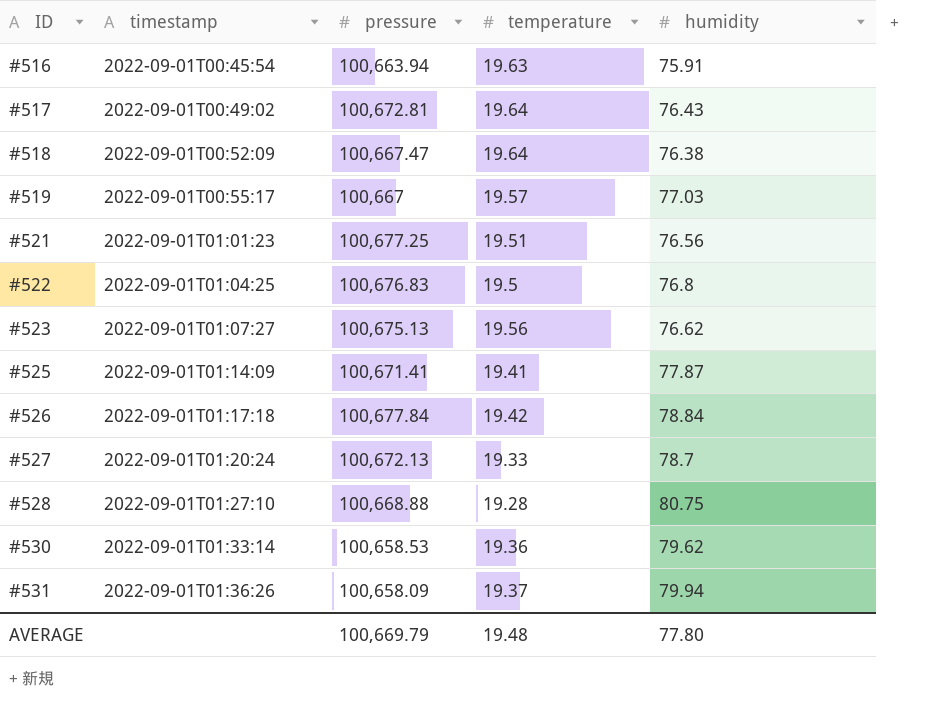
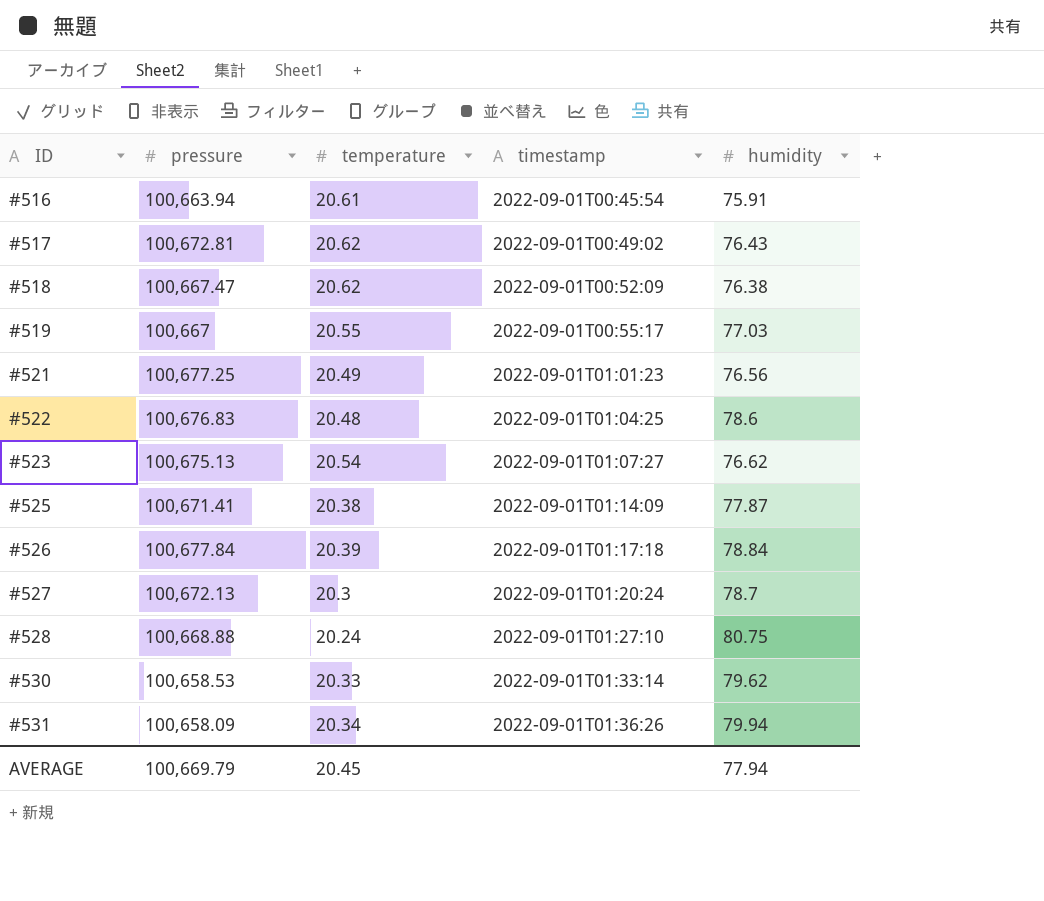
column timestamp | position: 2 -> 4
#516 | temperature: 19.63 -> 20.61
#517 | temperature: 19.64 -> 20.62
#518 | temperature: 19.64 -> 20.62
#519 | temperature: 19.57 -> 20.55
#521 | temperature: 19.51 -> 20.49
#522 | temperature: 19.5 -> 20.48
#522 | humidity: 76.8 -> 78.6
#523 | temperature: 19.56 -> 20.54
#525 | temperature: 19.41 -> 20.38
#526 | temperature: 19.42 -> 20.39
#527 | temperature: 19.33 -> 20.3
#528 | temperature: 19.28 -> 20.24
#530 | temperature: 19.36 -> 20.33
#531 | temperature: 19.37 -> 20.34
AVERAGE | temperature: 19.48 -> 20.45
AVERAGE | humidity: 77.80 -> 77.94

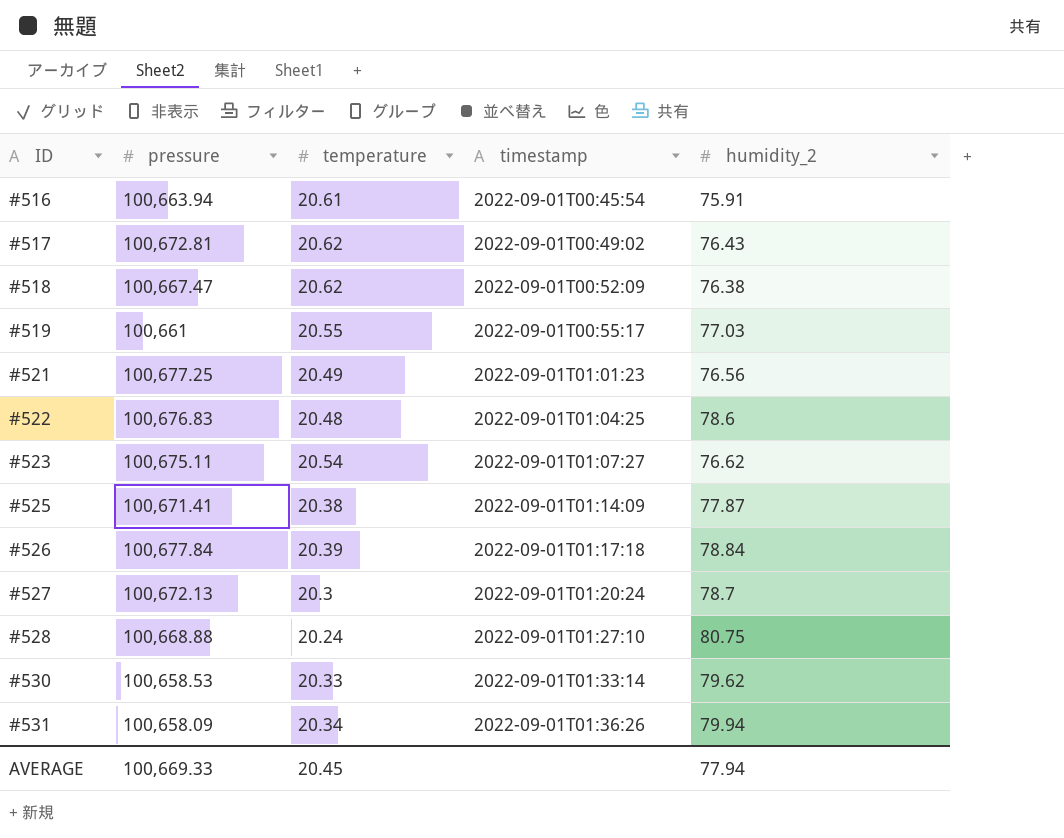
column name: humidity -> humidity_2
#519 | pressure: 100,667 -> 100,661
#523 | pressure: 100,675.13 -> 100,675.11
AVERAGE | pressure: 100,669.79 -> 100,669.33

